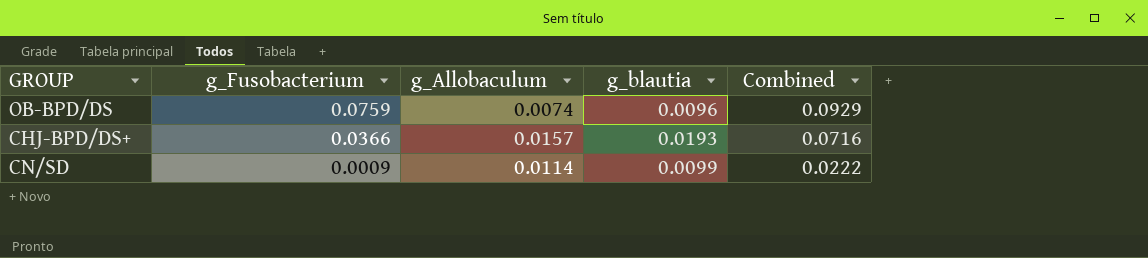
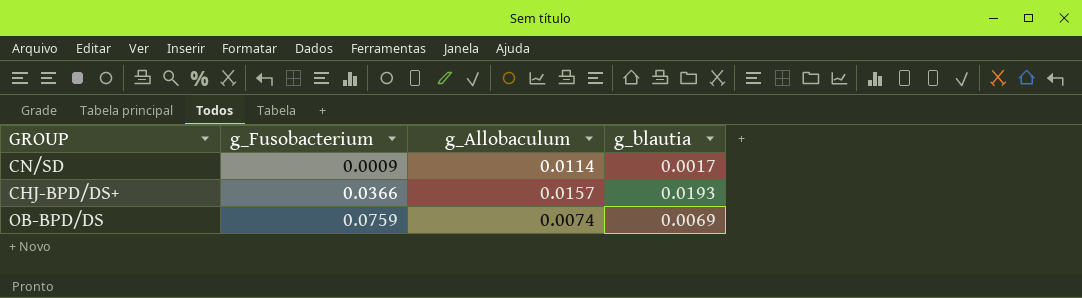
row order: g_Fusobacterium descending -> g_Fusobacterium ascending
column Combined | formula: [g_Fusobacterium] + [g_Allobaculum] + [g_blautia] -> none
CN/SD | g_blautia: 0.0099 -> 0.0017
OB-BPD/DS | g_blautia: 0.0096 -> 0.0069

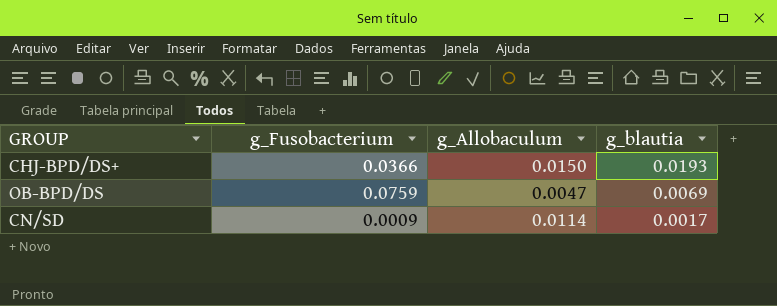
row order: g_Fusobacterium ascending -> g_blautia descending
CHJ-BPD/DS+ | g_Allobaculum: 0.0157 -> 0.0150
OB-BPD/DS | g_Allobaculum: 0.0074 -> 0.0047

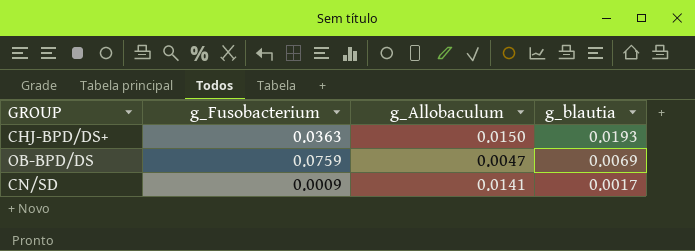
CHJ-BPD/DS+ | g_Fusobacterium: 0.0366 -> 0.0363
CN/SD | g_Allobaculum: 0.0114 -> 0.0141

